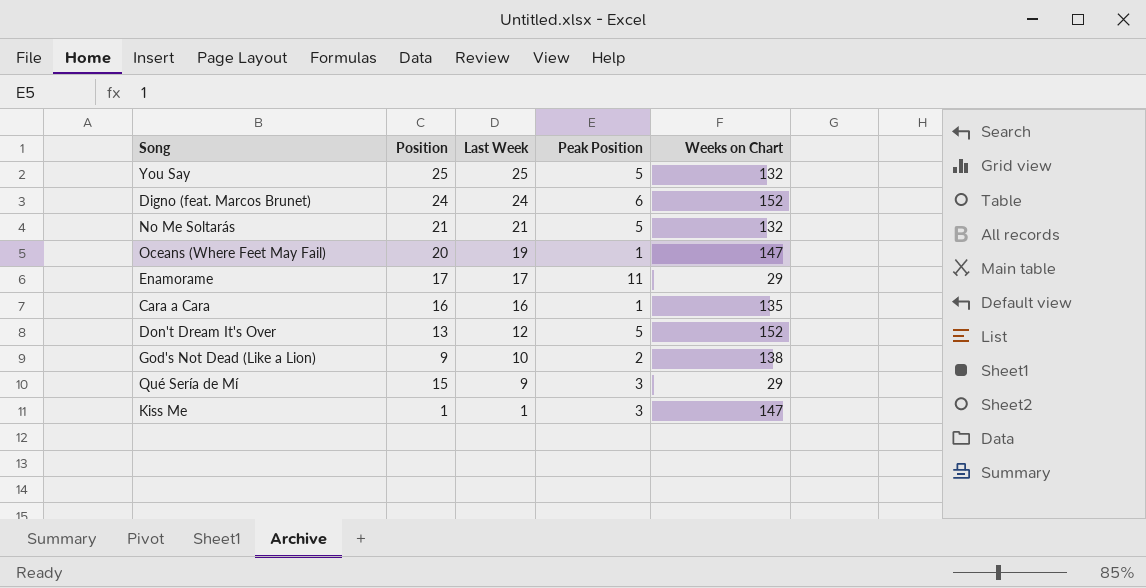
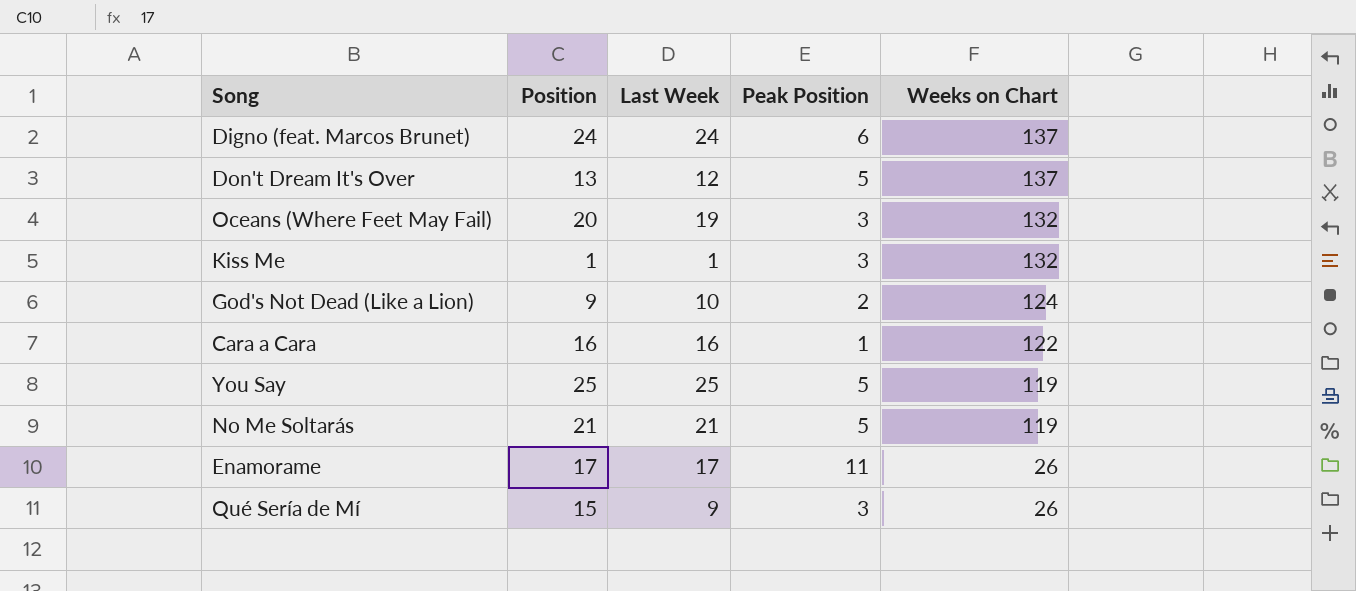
row order: Last Week descending -> Weeks on Chart descending
Digno (feat. Marcos Brunet) | Weeks on Chart: 152 -> 137
Don't Dream It's Over | Weeks on Chart: 152 -> 137
Oceans (Where Feet May Fail) | Peak Position: 1 -> 3
Oceans (Where Feet May Fail) | Weeks on Chart: 147 -> 132
Kiss Me | Weeks on Chart: 147 -> 132
God's Not Dead (Like a Lion) | Weeks on Chart: 138 -> 124
Cara a Cara | Weeks on Chart: 135 -> 122
You Say | Weeks on Chart: 132 -> 119
No Me Soltarás | Weeks on Chart: 132 -> 119
Enamorame | Weeks on Chart: 29 -> 26
Qué Sería de Mí | Weeks on Chart: 29 -> 26

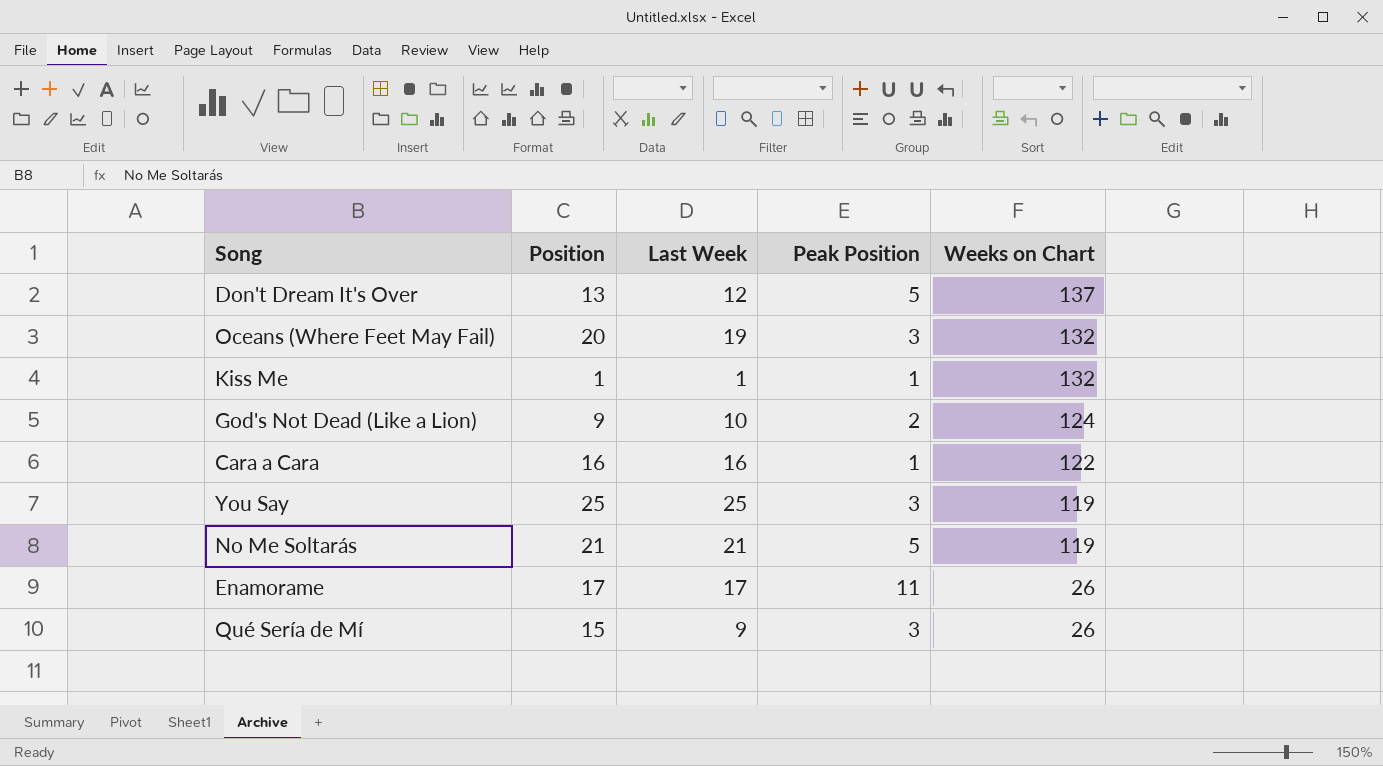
row Digno (feat. Marcos Brunet): 24 | 24 | 6 | 137 -> none
Kiss Me | Peak Position: 3 -> 1
You Say | Peak Position: 5 -> 3

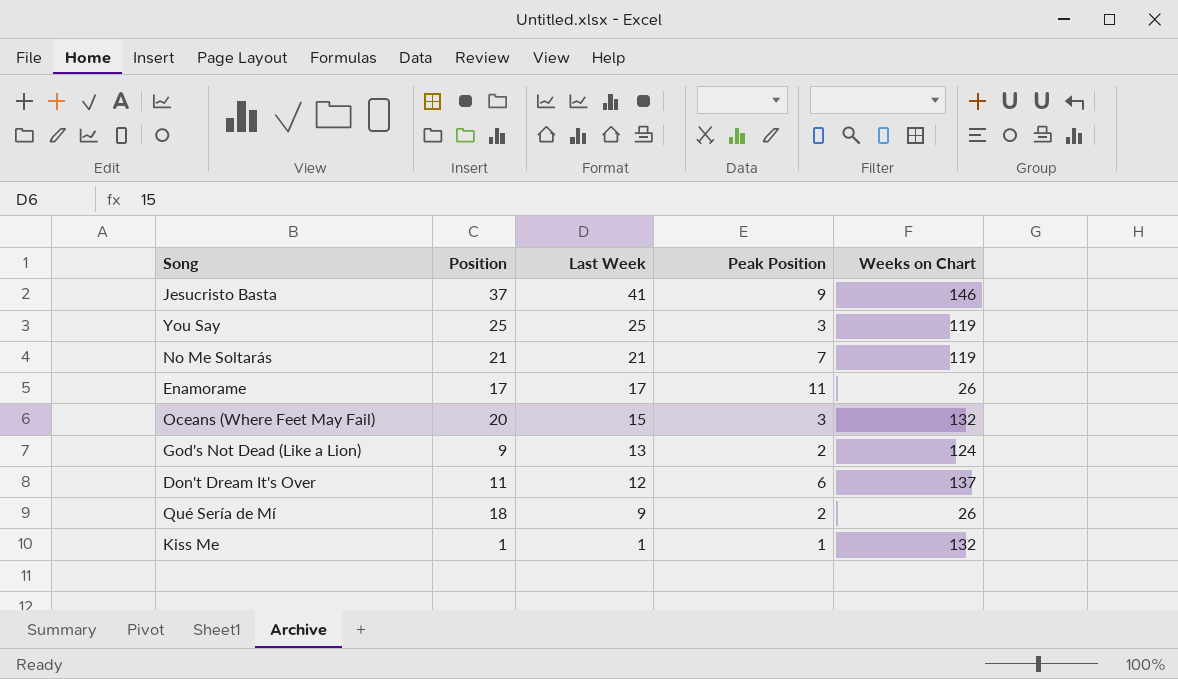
row order: Weeks on Chart descending -> Last Week descending
row Cara a Cara: 16 | 16 | 1 | 122 -> none
row Jesucristo Basta: none -> 37 | 41 | 9 | 146
No Me Soltarás | Peak Position: 5 -> 7
Oceans (Where Feet May Fail) | Last Week: 19 -> 15
God's Not Dead (Like a Lion) | Last Week: 10 -> 13
Don't Dream It's Over | Position: 13 -> 11
Don't Dream It's Over | Peak Position: 5 -> 6
Qué Sería de Mí | Position: 15 -> 18
Qué Sería de Mí | Peak Position: 3 -> 2

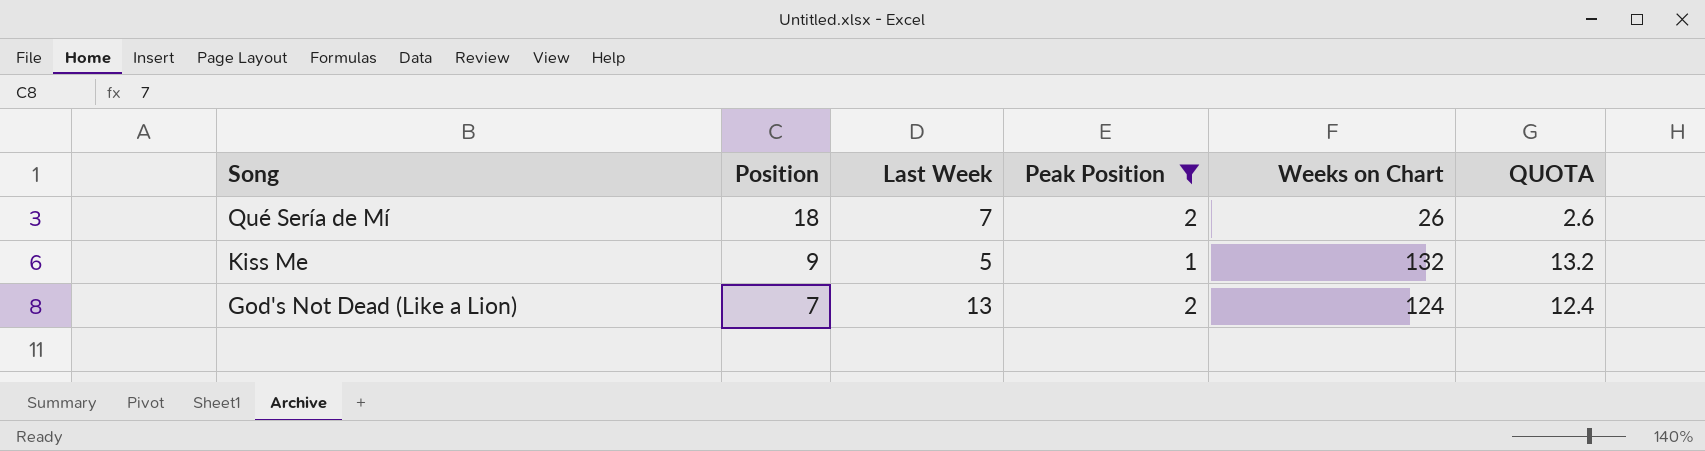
filter: none -> Peak Position <= 2
row order: Last Week descending -> Song descending
column QUOTA | formula: none -> [Weeks on Chart] * 0.1
Qué Sería de Mí | Last Week: 9 -> 7
Kiss Me | Position: 1 -> 9
Kiss Me | Last Week: 1 -> 5
God's Not Dead (Like a Lion) | Position: 9 -> 7

